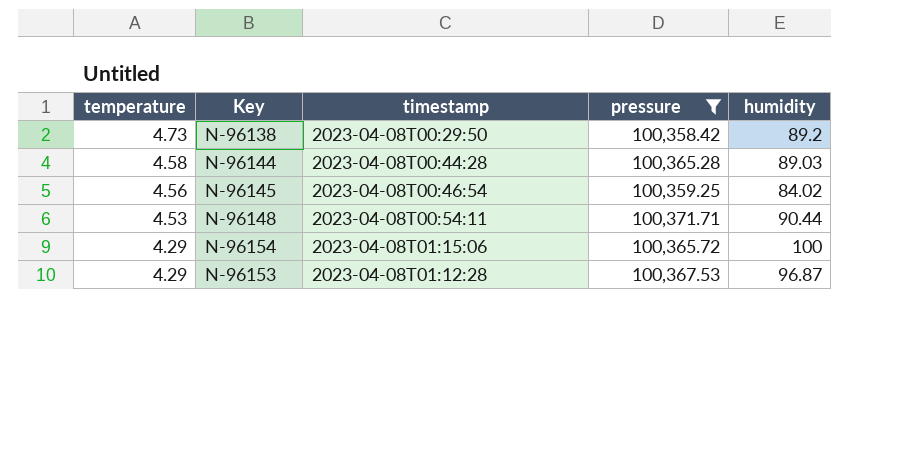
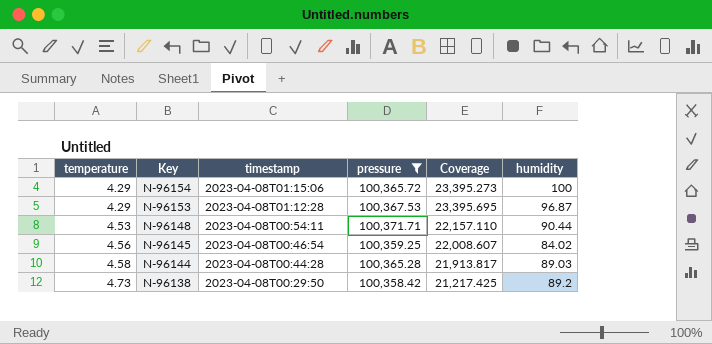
row order: temperature descending -> temperature ascending
column Coverage | formula: none -> [pressure] / [temperature]

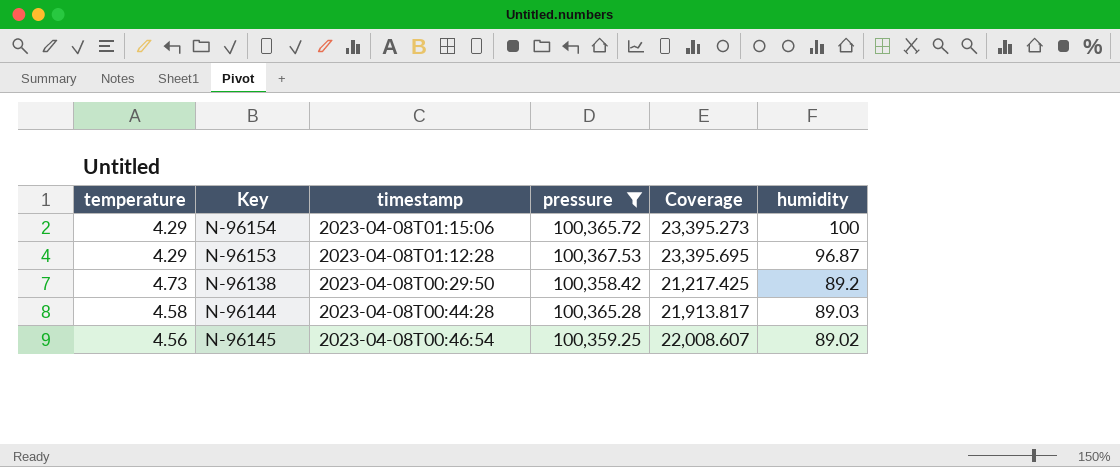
row order: temperature ascending -> humidity descending
row N-96148: 4.53 | 2023-04-08T00:54:11 | 100,371.71 | 22,157.110 | 90.44 -> none
N-96145 | humidity: 84.02 -> 89.02

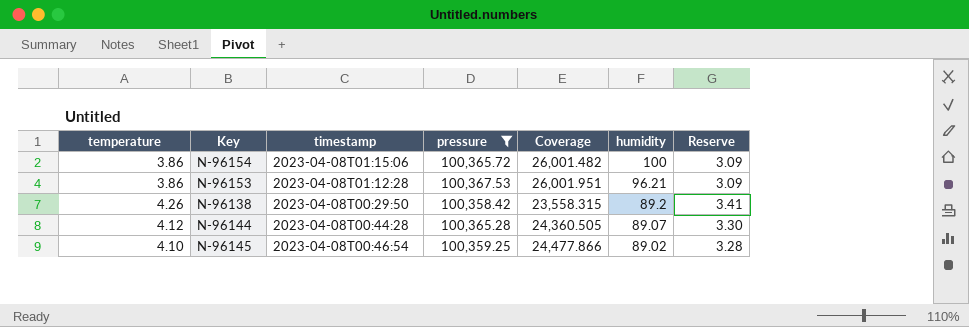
column Reserve | formula: none -> [temperature] * 0.8
N-96154 | temperature: 4.29 -> 3.86
N-96154 | Coverage: 23,395.273 -> 26,001.482
N-96153 | temperature: 4.29 -> 3.86
N-96153 | Coverage: 23,395.695 -> 26,001.951
N-96153 | humidity: 96.87 -> 96.21
N-96138 | temperature: 4.73 -> 4.26
N-96138 | Coverage: 21,217.425 -> 23,558.315
N-96144 | temperature: 4.58 -> 4.12
N-96144 | Coverage: 21,913.817 -> 24,360.505
N-96144 | humidity: 89.03 -> 89.07
N-96145 | temperature: 4.56 -> 4.10
N-96145 | Coverage: 22,008.607 -> 24,477.866

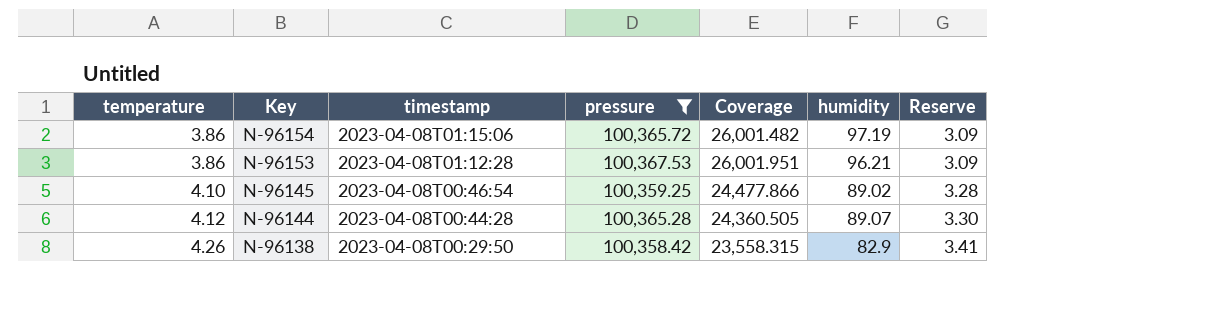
row order: humidity descending -> temperature ascending
N-96154 | humidity: 100 -> 97.19
N-96138 | humidity: 89.2 -> 82.9

